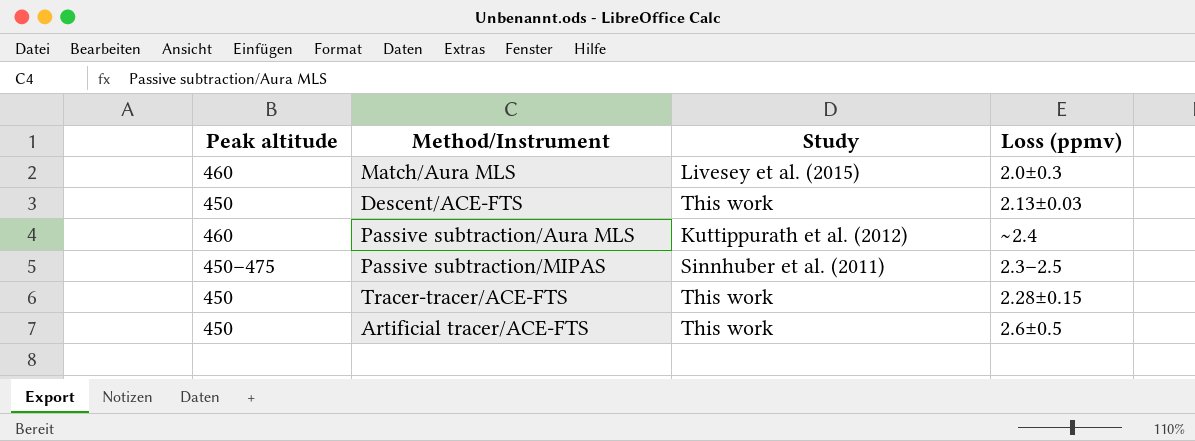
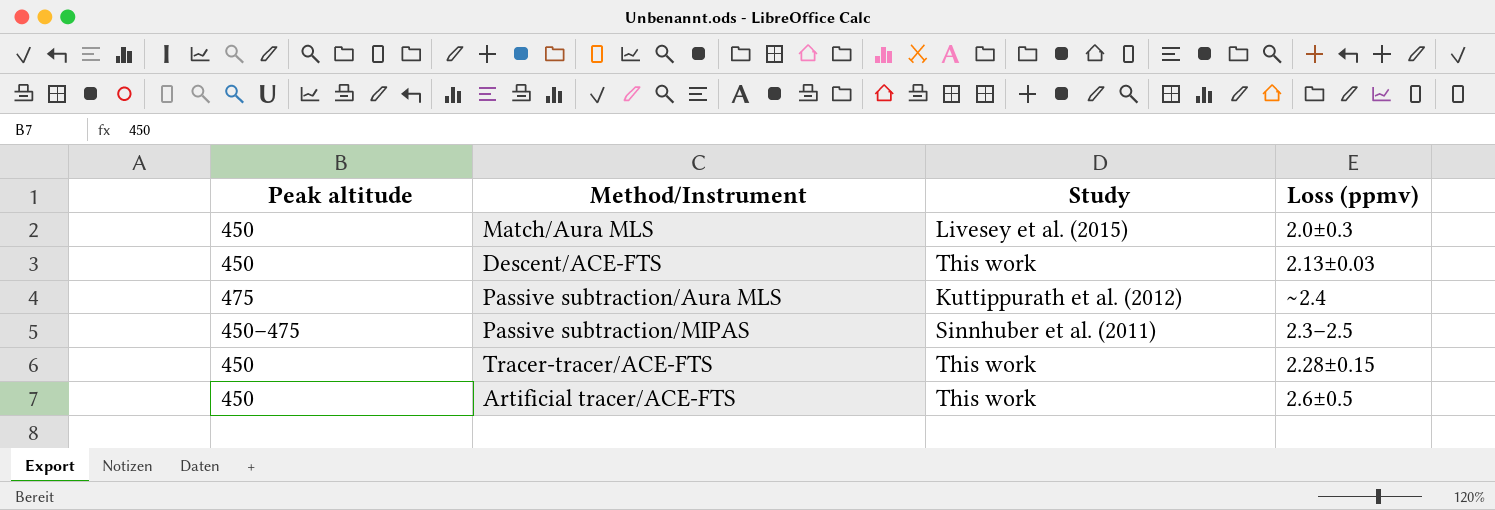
Match/Aura MLS | Peak altitude: 460 -> 450
Passive subtraction/Aura MLS | Peak altitude: 460 -> 475

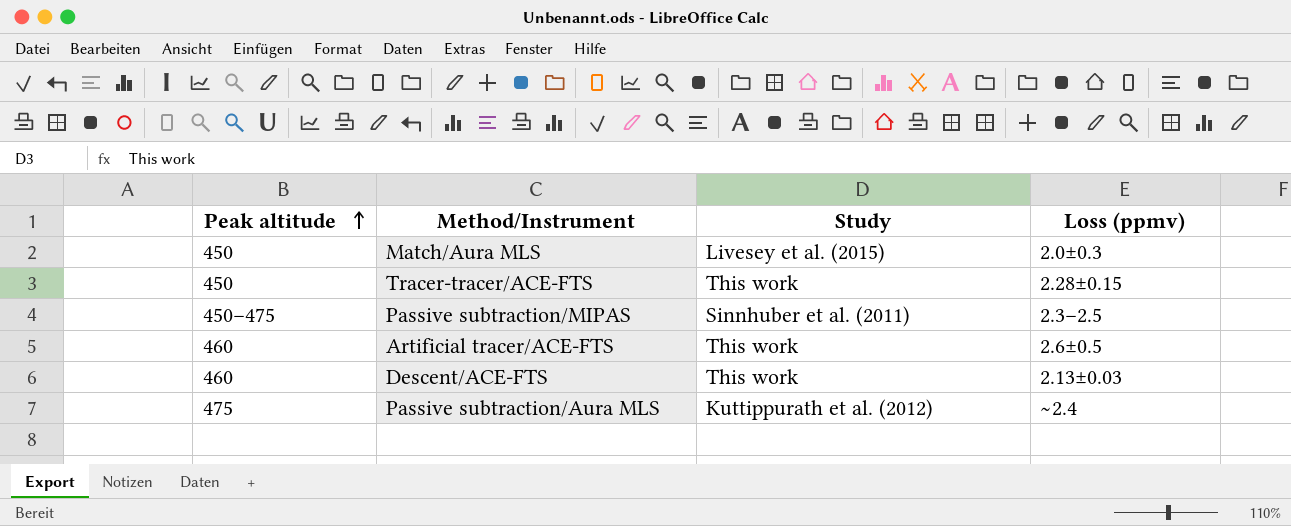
row order: none -> Peak altitude ascending
Artificial tracer/ACE-FTS | Peak altitude: 450 -> 460
Descent/ACE-FTS | Peak altitude: 450 -> 460

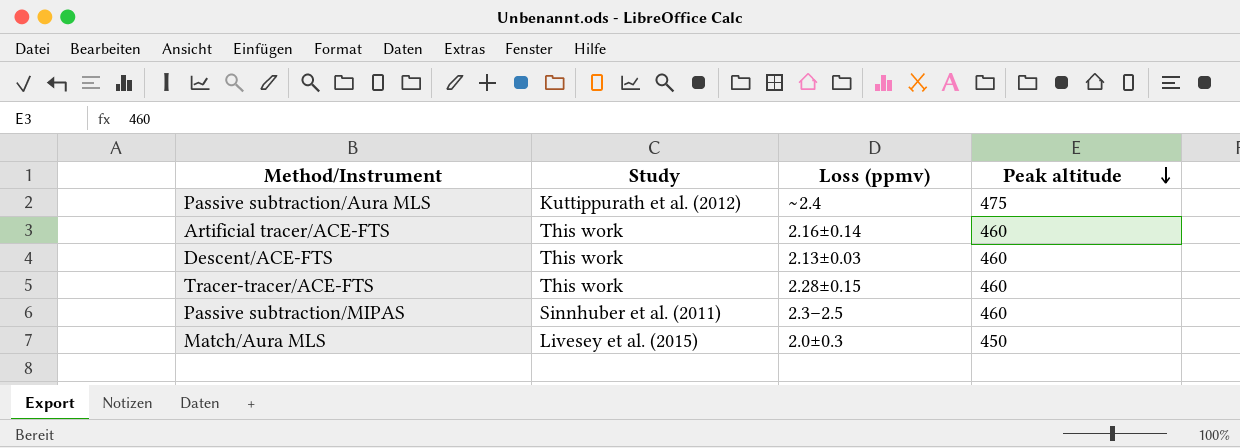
row order: Peak altitude ascending -> Peak altitude descending
column Peak altitude | position: 1 -> 4
Artificial tracer/ACE-FTS | Loss (ppmv): 2.6±0.5 -> 2.16±0.14
Tracer-tracer/ACE-FTS | Peak altitude: 450 -> 460
Passive subtraction/MIPAS | Peak altitude: 450–475 -> 460

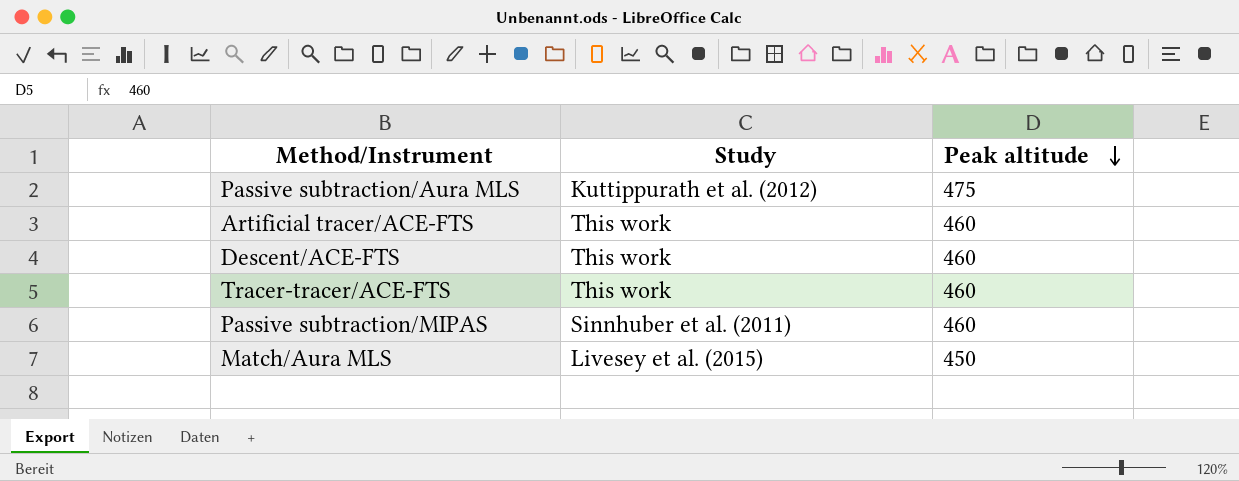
column Loss (ppmv) | position: 3 -> none

